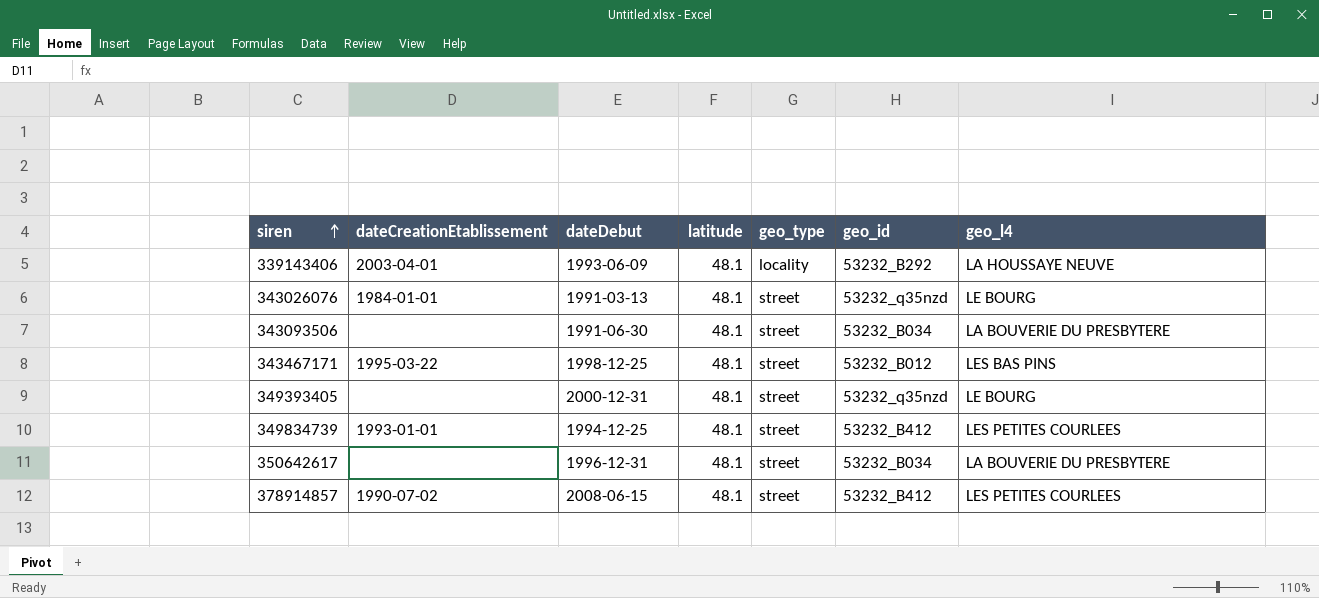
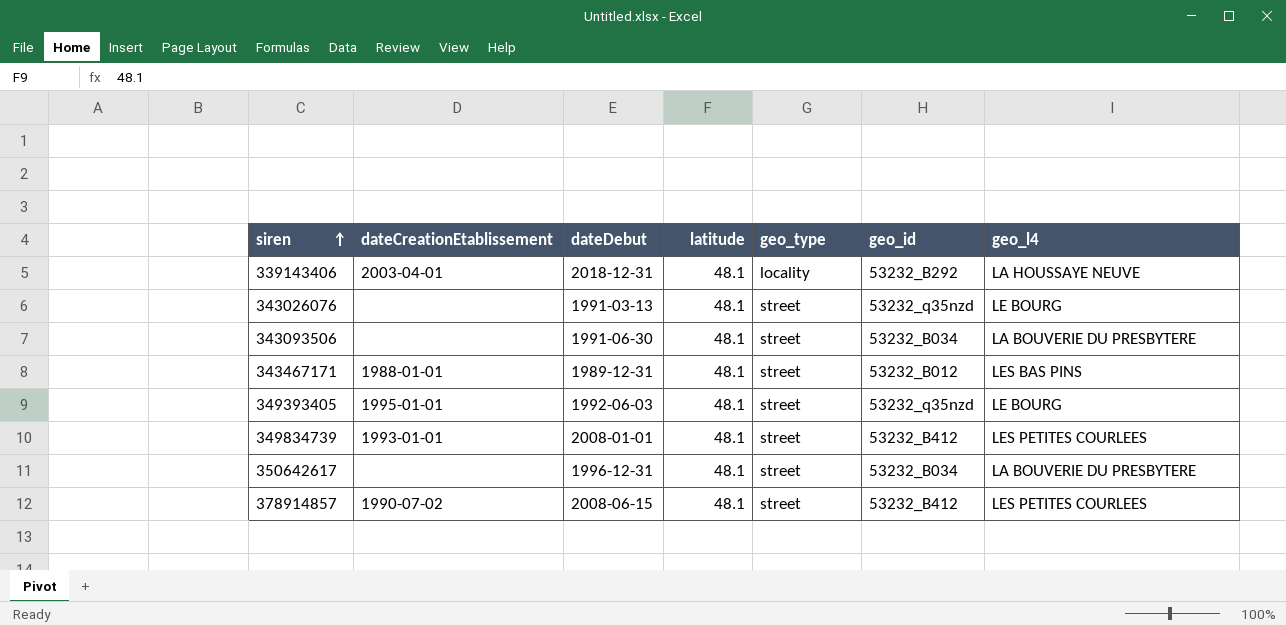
339143406 | dateDebut: 1993-06-09 -> 2018-12-31
343026076 | dateCreationEtablissement: 1984-01-01 -> none
343467171 | dateCreationEtablissement: 1995-03-22 -> 1988-01-01
343467171 | dateDebut: 1998-12-25 -> 1989-12-31
349393405 | dateCreationEtablissement: none -> 1995-01-01
349393405 | dateDebut: 2000-12-31 -> 1992-06-03
349834739 | dateDebut: 1994-12-25 -> 2008-01-01

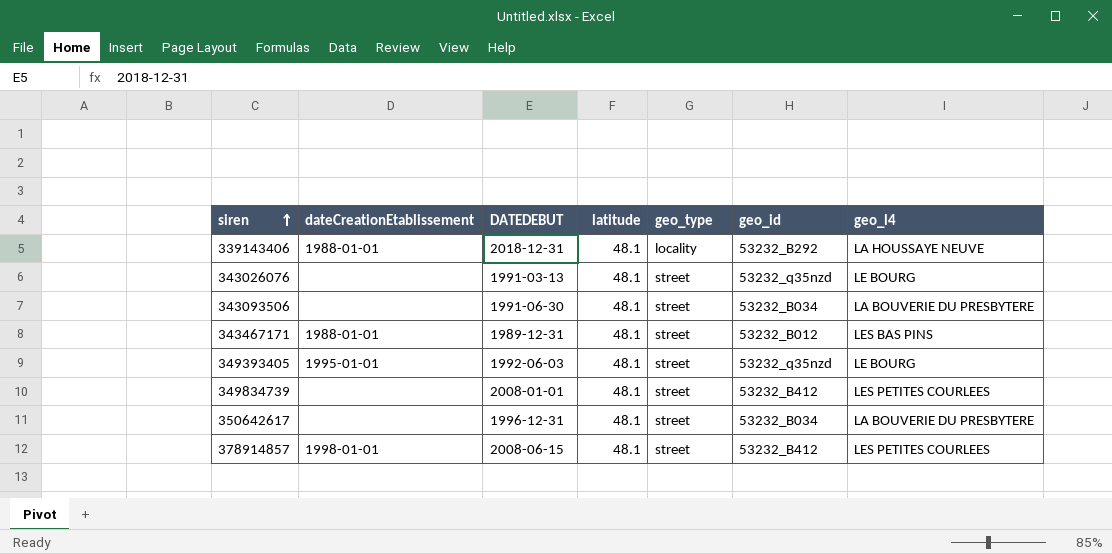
column name: dateDebut -> DATEDEBUT
339143406 | dateCreationEtablissement: 2003-04-01 -> 1988-01-01
349834739 | dateCreationEtablissement: 1993-01-01 -> none
378914857 | dateCreationEtablissement: 1990-07-02 -> 1998-01-01

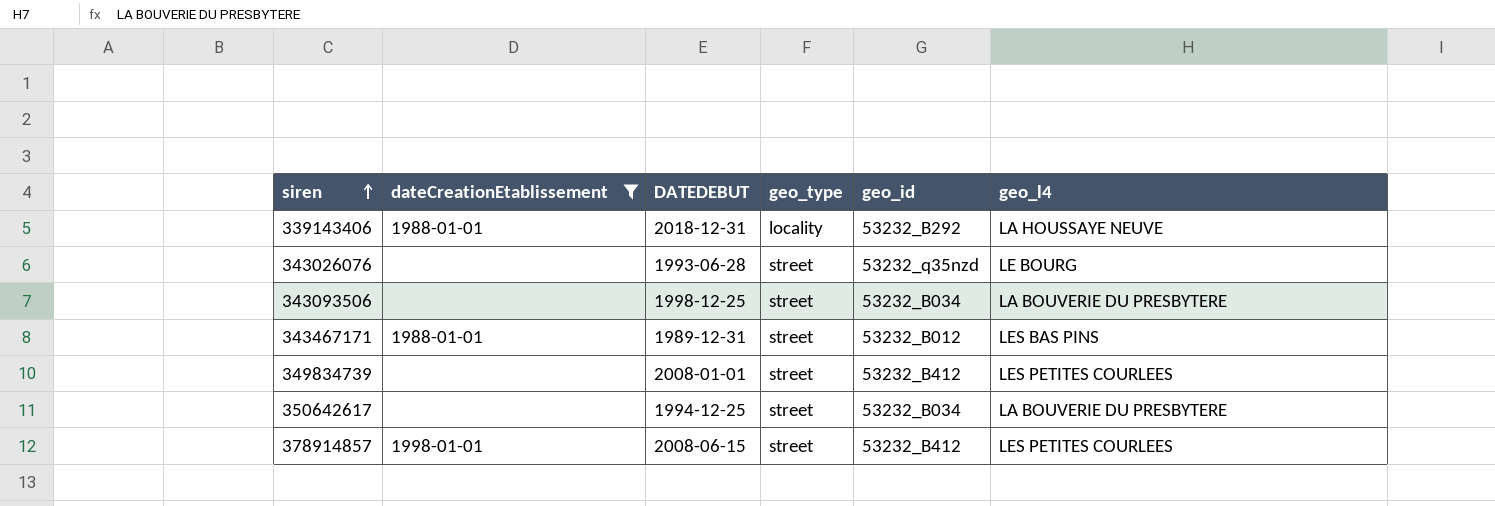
filter: none -> dateCreationEtablissement != 1995-01-01
column latitude | position: 4 -> none
343026076 | DATEDEBUT: 1991-03-13 -> 1993-06-28
343093506 | DATEDEBUT: 1991-06-30 -> 1998-12-25
350642617 | DATEDEBUT: 1996-12-31 -> 1994-12-25

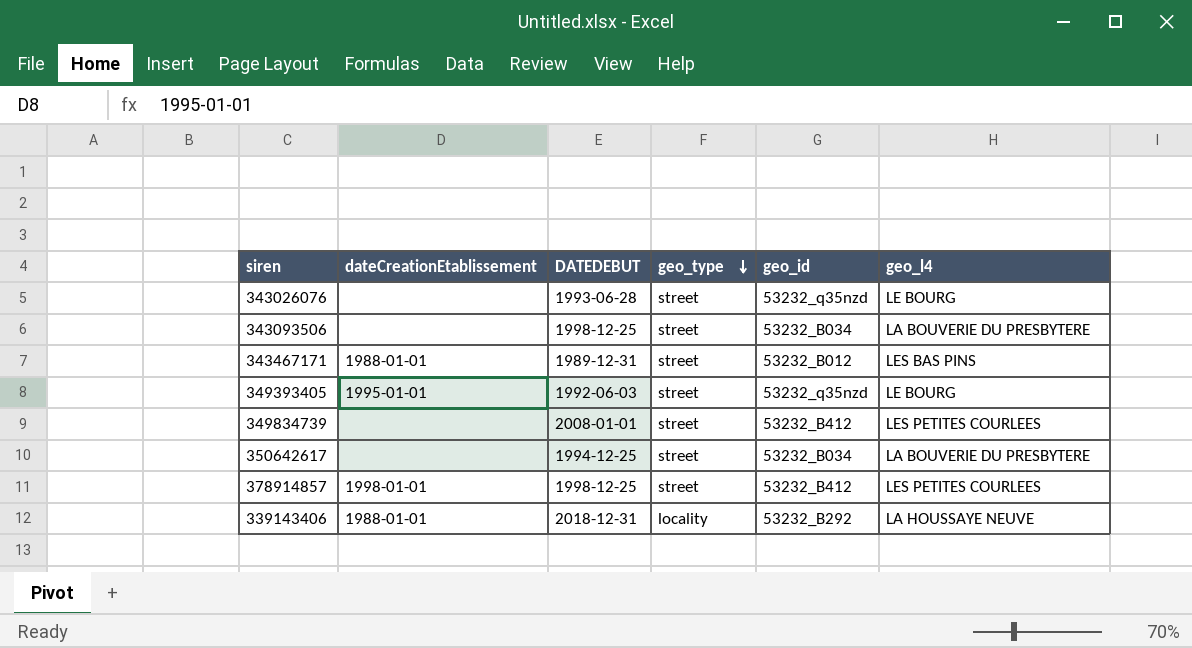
filter: dateCreationEtablissement != 1995-01-01 -> none
row order: siren ascending -> geo_type descending
378914857 | DATEDEBUT: 2008-06-15 -> 1998-12-25

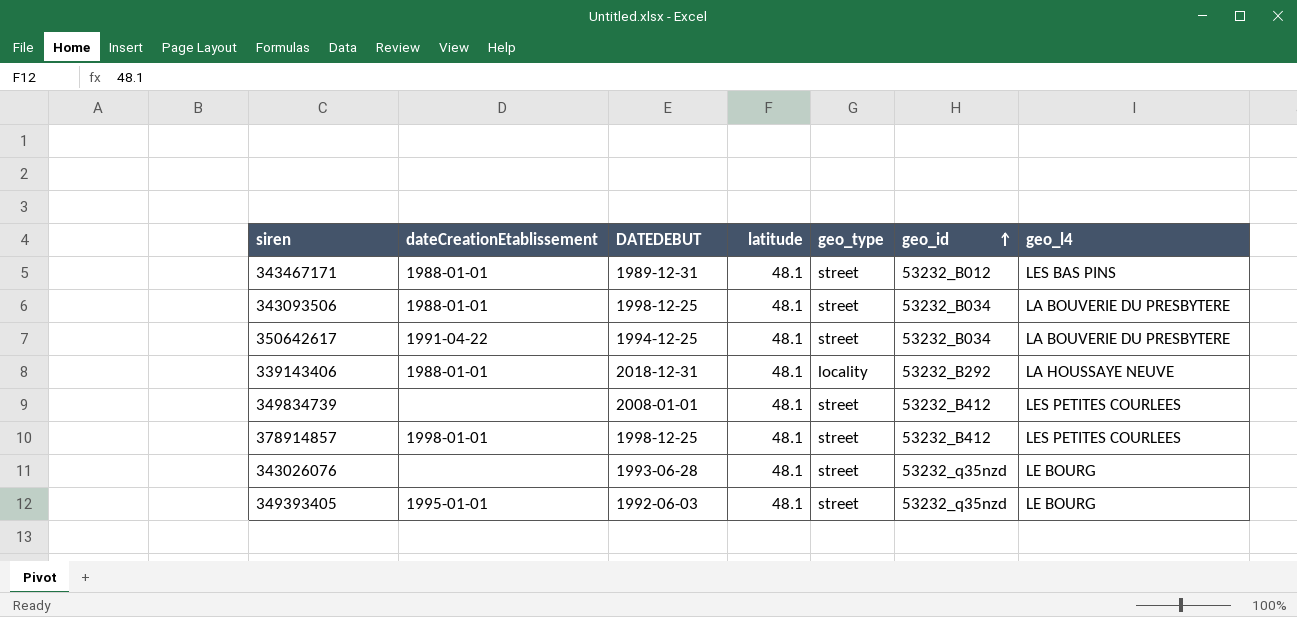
row order: geo_type descending -> geo_id ascending
column latitude | position: none -> 4
343093506 | dateCreationEtablissement: none -> 1988-01-01
350642617 | dateCreationEtablissement: none -> 1991-04-22

